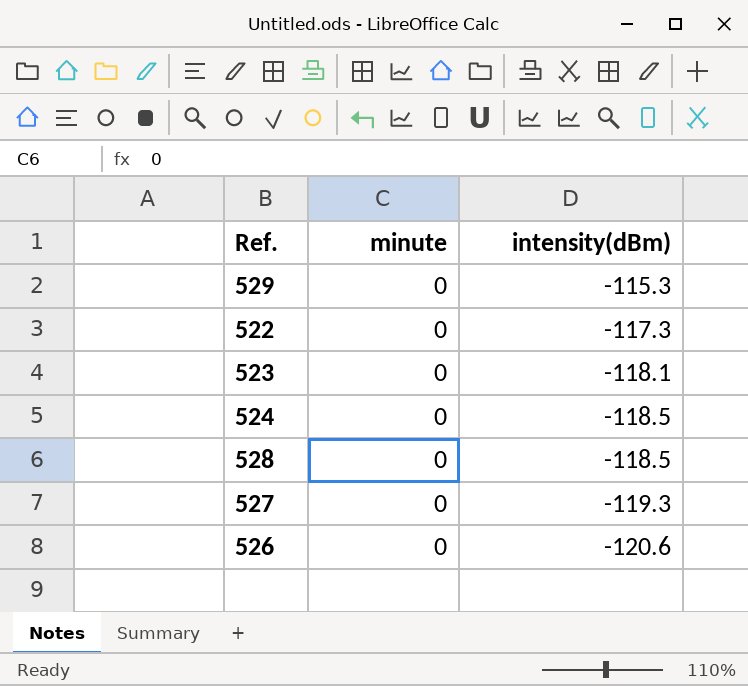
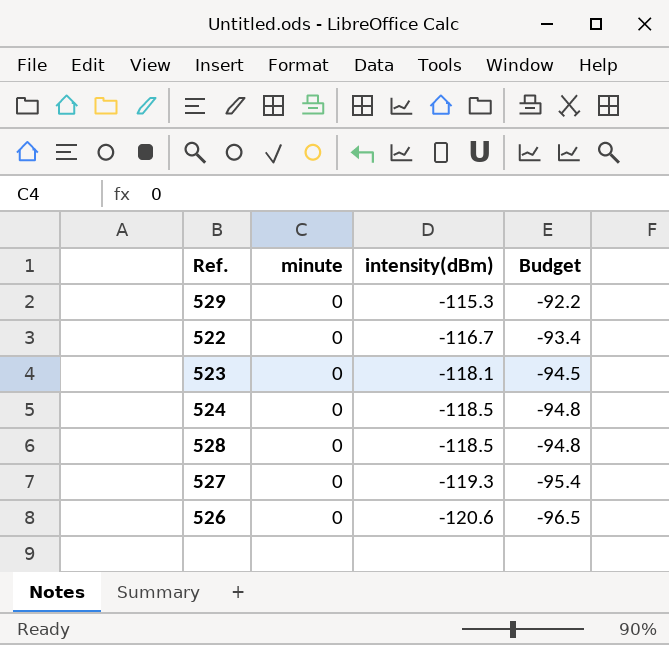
column Budget | formula: none -> [intensity(dBm)] * 0.8
522 | intensity(dBm): -117.3 -> -116.7

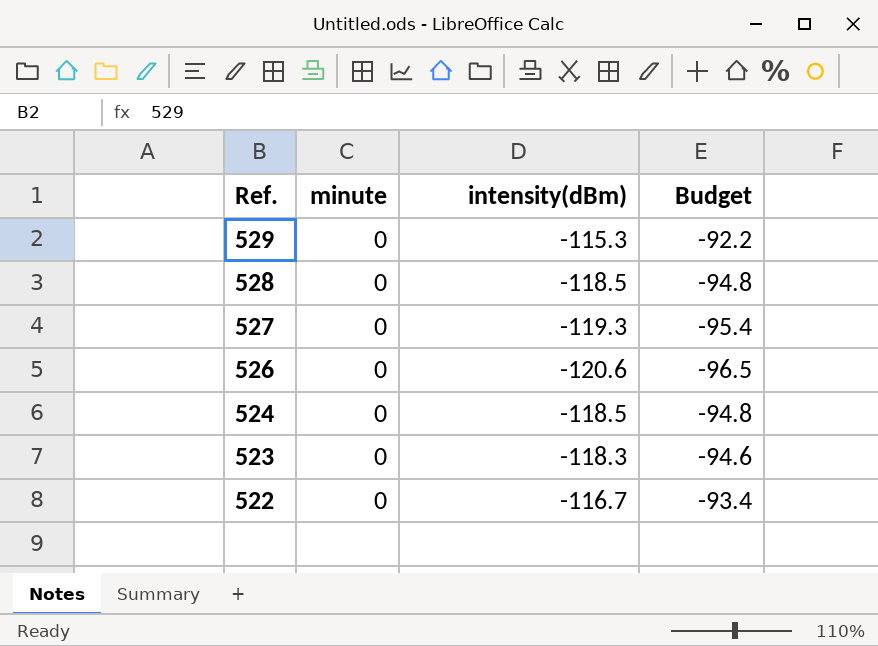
row order: intensity(dBm) descending -> Ref. descending
523 | intensity(dBm): -118.1 -> -118.3
523 | Budget: -94.5 -> -94.6

